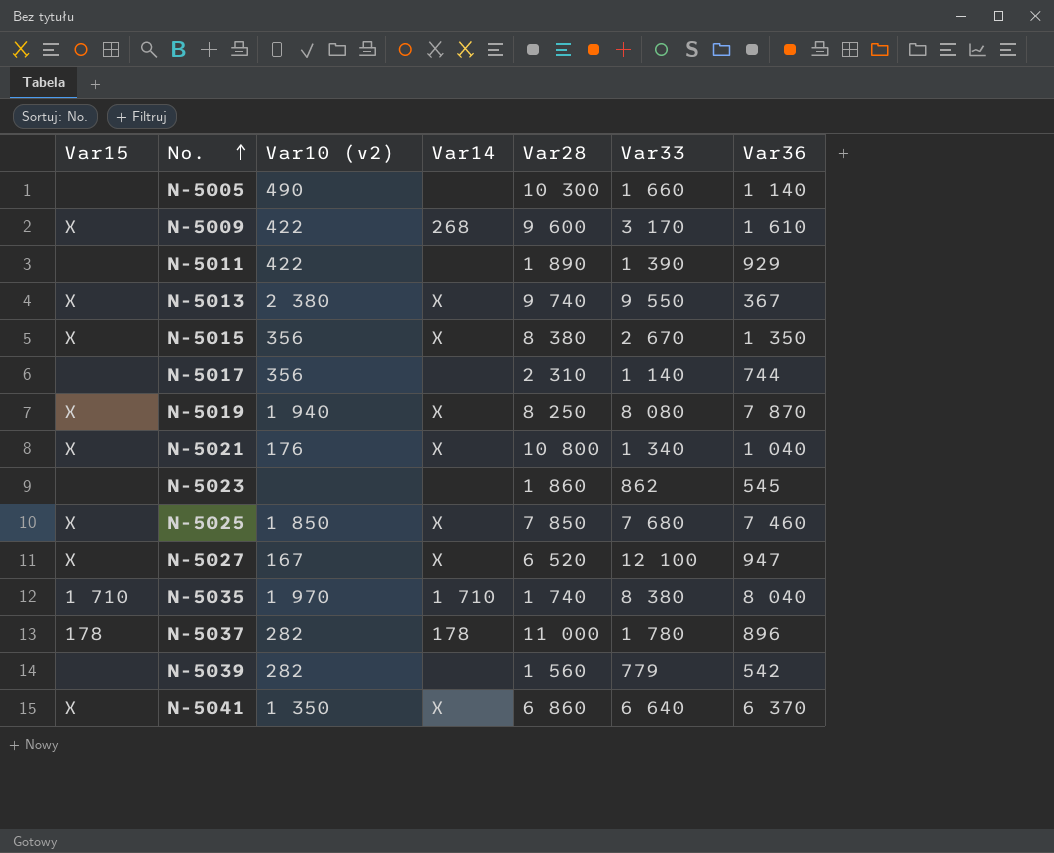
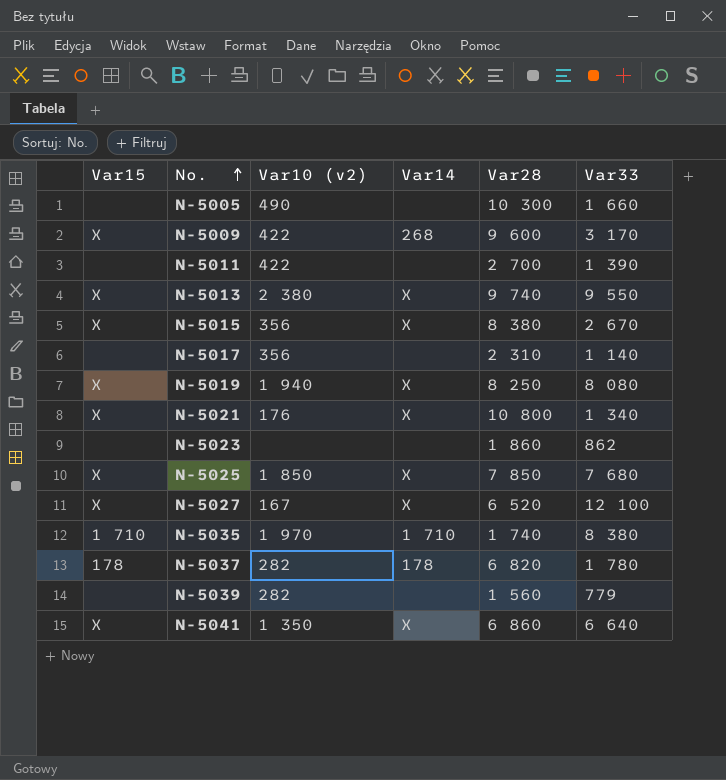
column Var36 | position: 7 -> none
N-5011 | Var28: 1 890 -> 2 700
N-5037 | Var28: 11 000 -> 6 820

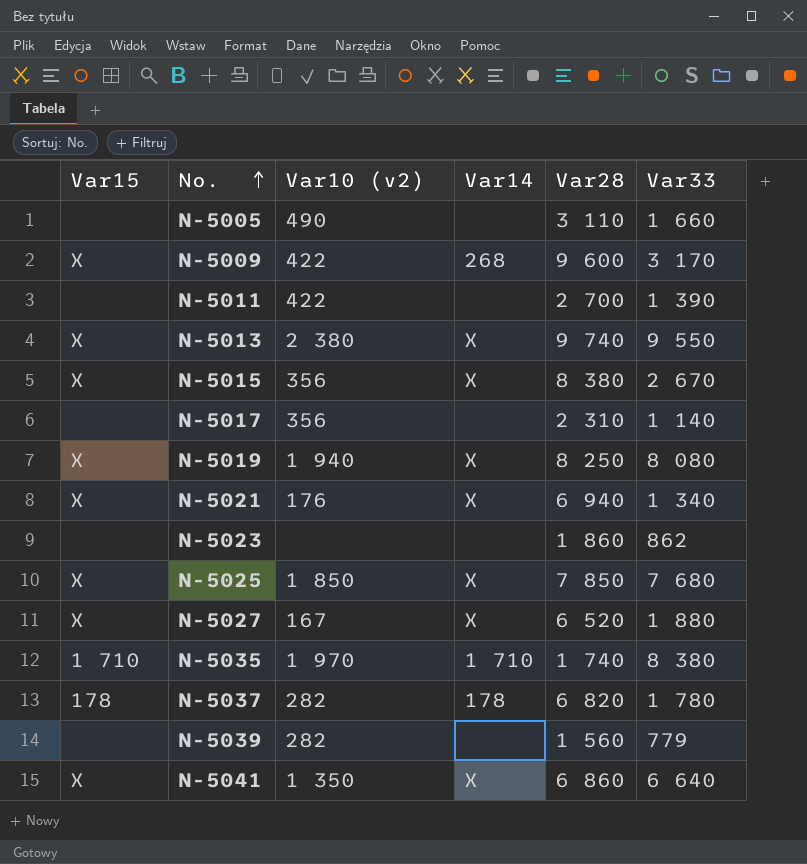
N-5005 | Var28: 10 300 -> 3 110
N-5021 | Var28: 10 800 -> 6 940
N-5027 | Var33: 12 100 -> 1 880

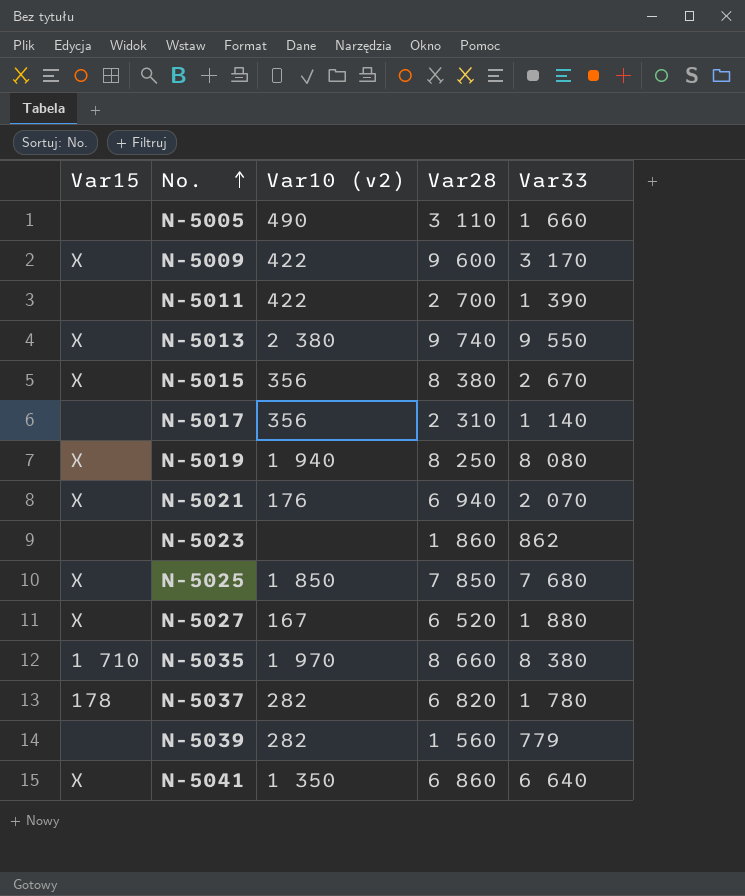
column Var14 | position: 4 -> none
N-5021 | Var33: 1 340 -> 2 070
N-5035 | Var28: 1 740 -> 8 660

